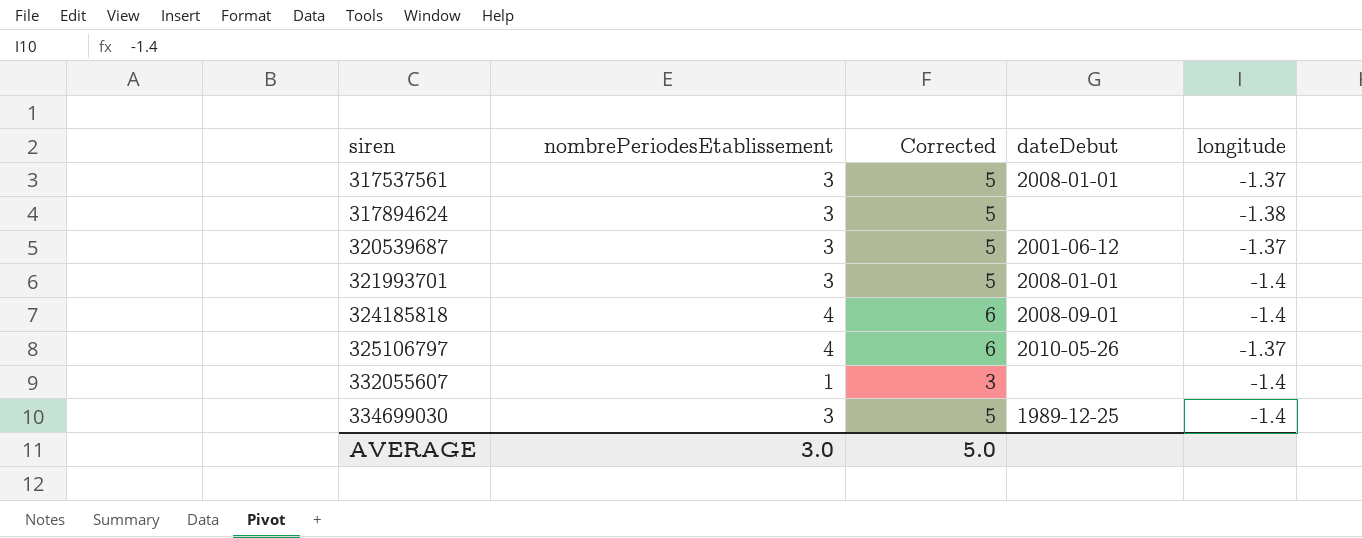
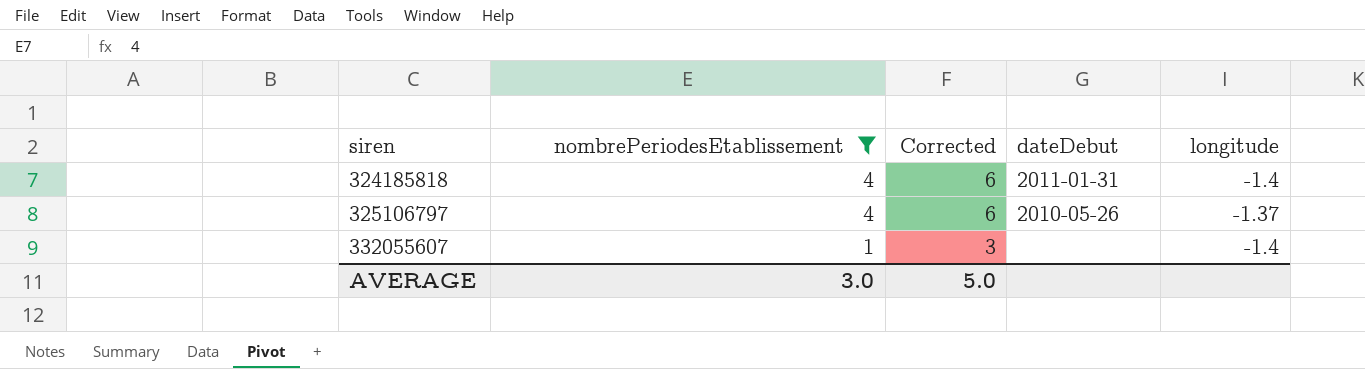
filter: none -> nombrePeriodesEtablissement != 3
324185818 | dateDebut: 2008-09-01 -> 2011-01-31

